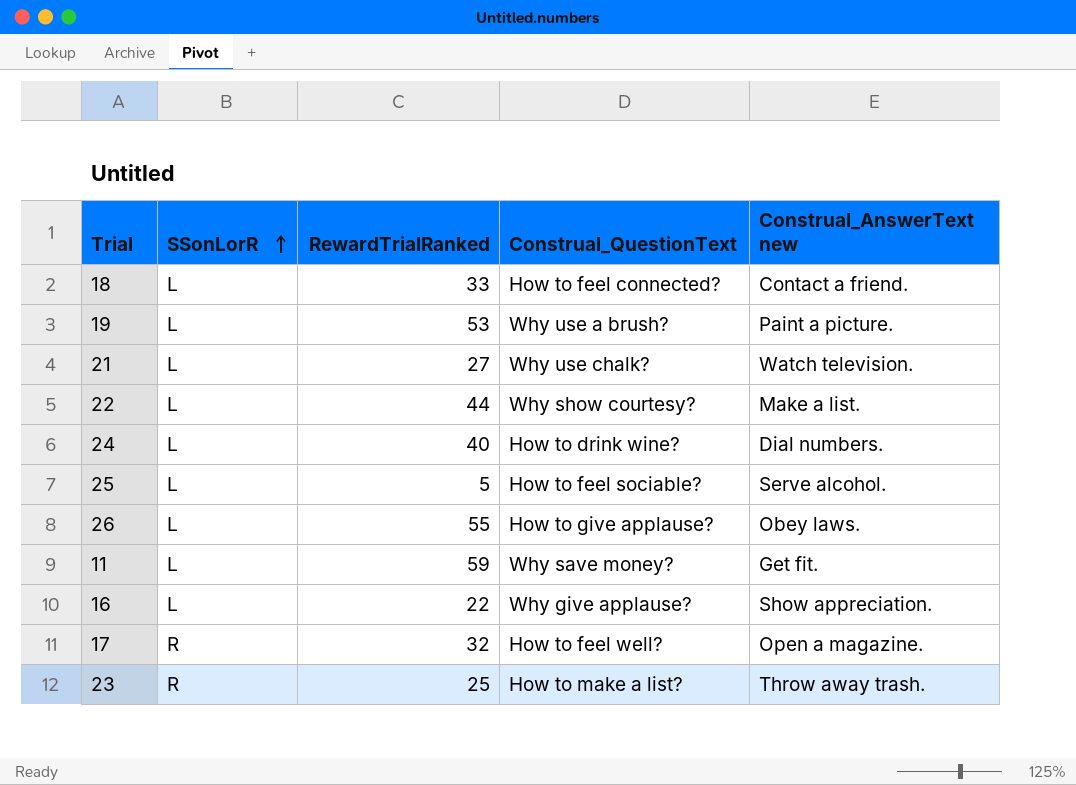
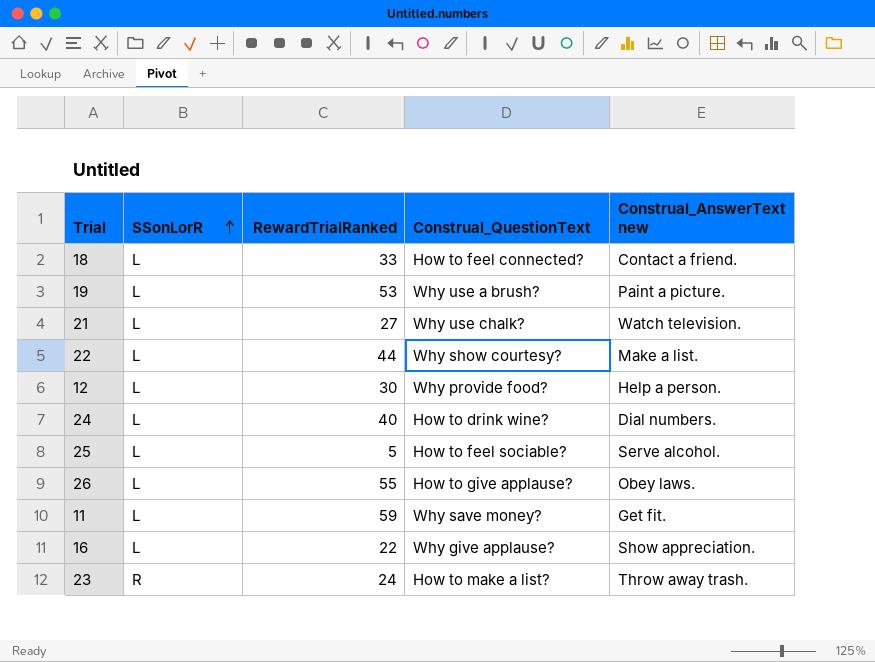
row 17: R | 32 | How to feel well? | Open a magazine. -> none
row 12: none -> L | 30 | Why provide food? | Help a person.
23 | RewardTrialRanked: 25 -> 24

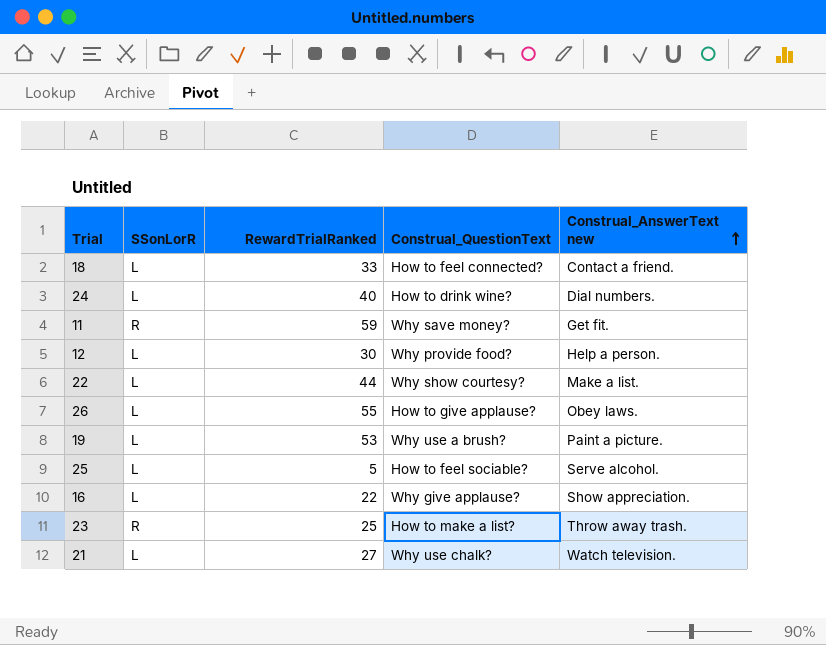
row order: SSonLorR ascending -> Construal_AnswerText new ascending
11 | SSonLorR: L -> R
23 | RewardTrialRanked: 24 -> 25

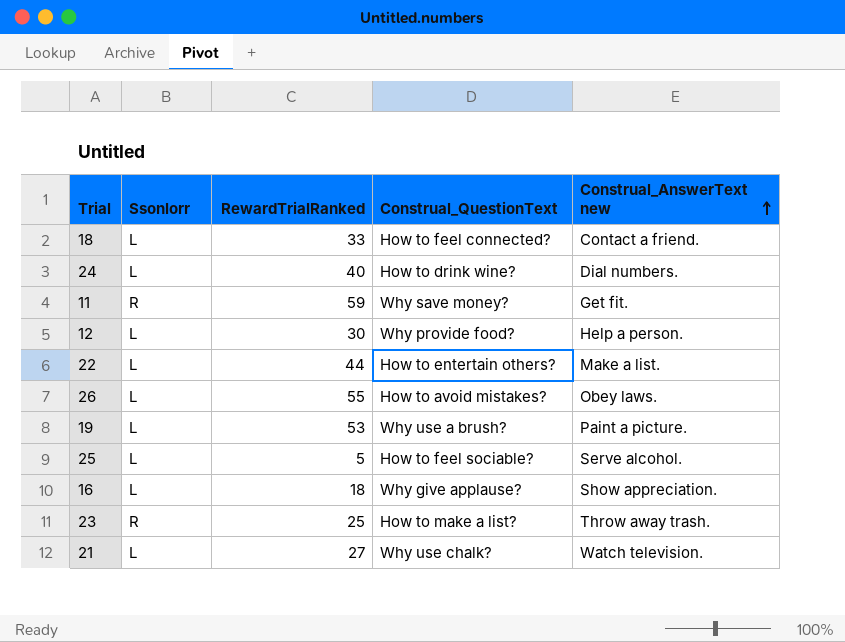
column name: SSonLorR -> Ssonlorr
22 | Construal_QuestionText: Why show courtesy? -> How to entertain others?
26 | Construal_QuestionText: How to give applause? -> How to avoid mistakes?
16 | RewardTrialRanked: 22 -> 18

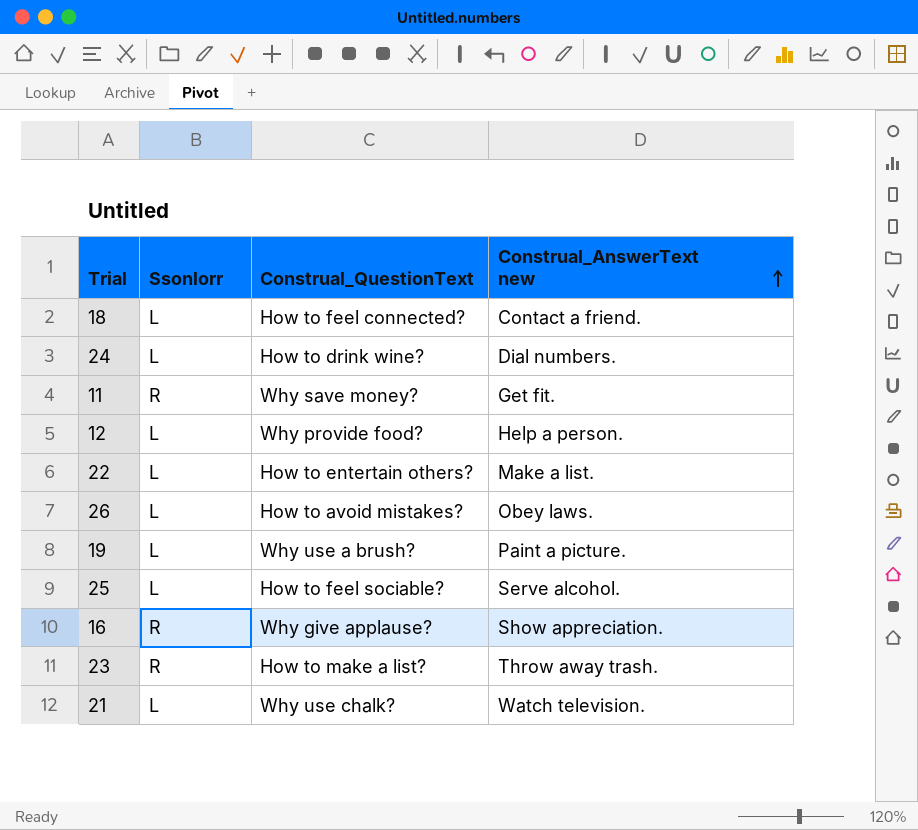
column RewardTrialRanked | position: 3 -> none
16 | Ssonlorr: L -> R

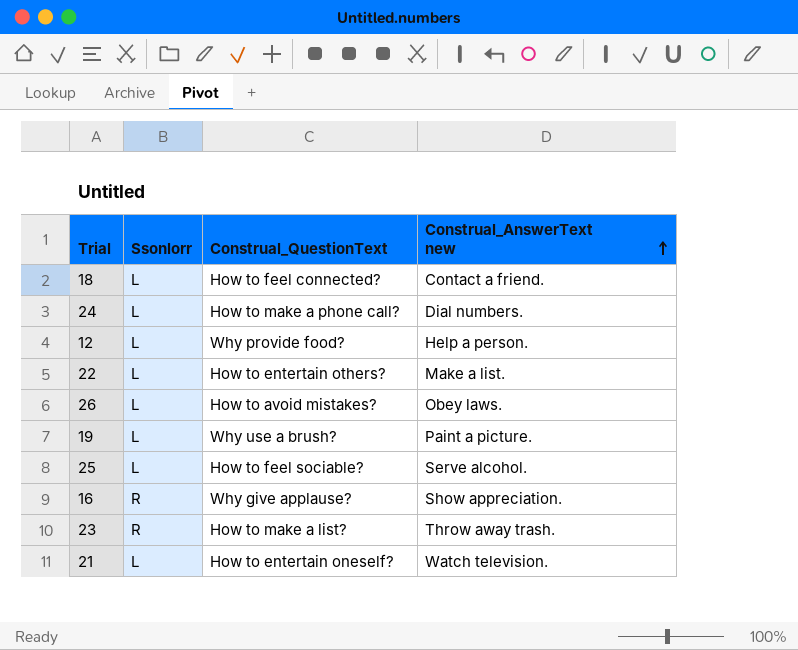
row 11: R | Why save money? | Get fit. -> none
24 | Construal_QuestionText: How to drink wine? -> How to make a phone call?
21 | Construal_QuestionText: Why use chalk? -> How to entertain oneself?

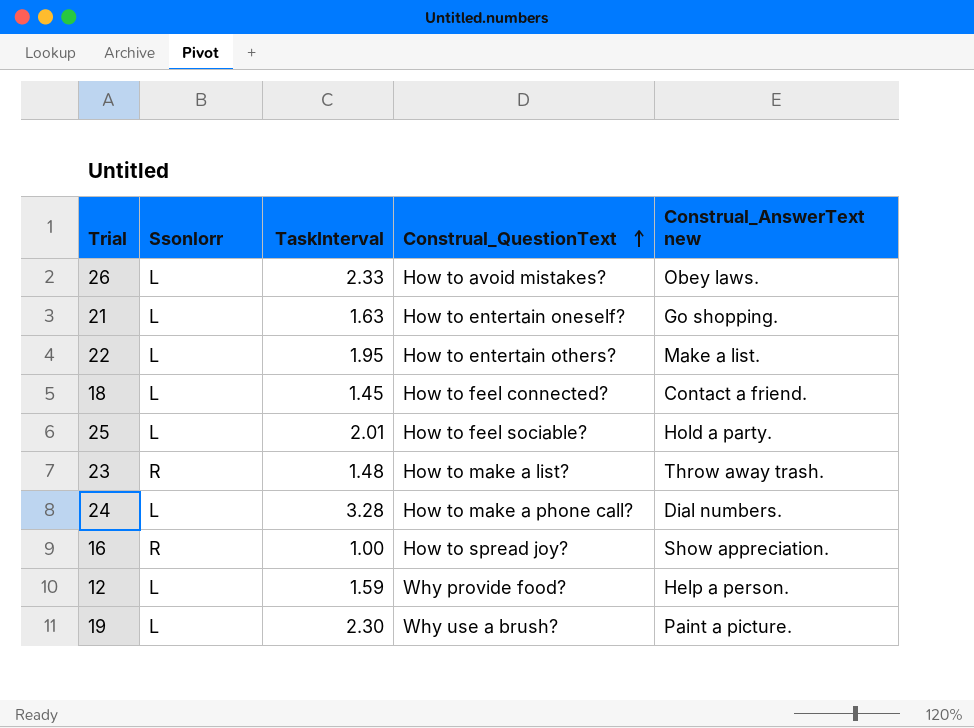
row order: Construal_AnswerText new ascending -> Construal_QuestionText ascending
column TaskInterval | position: none -> 3
21 | Construal_AnswerText new: Watch television. -> Go shopping.
25 | Construal_AnswerText new: Serve alcohol. -> Hold a party.
16 | Construal_QuestionText: Why give applause? -> How to spread joy?

